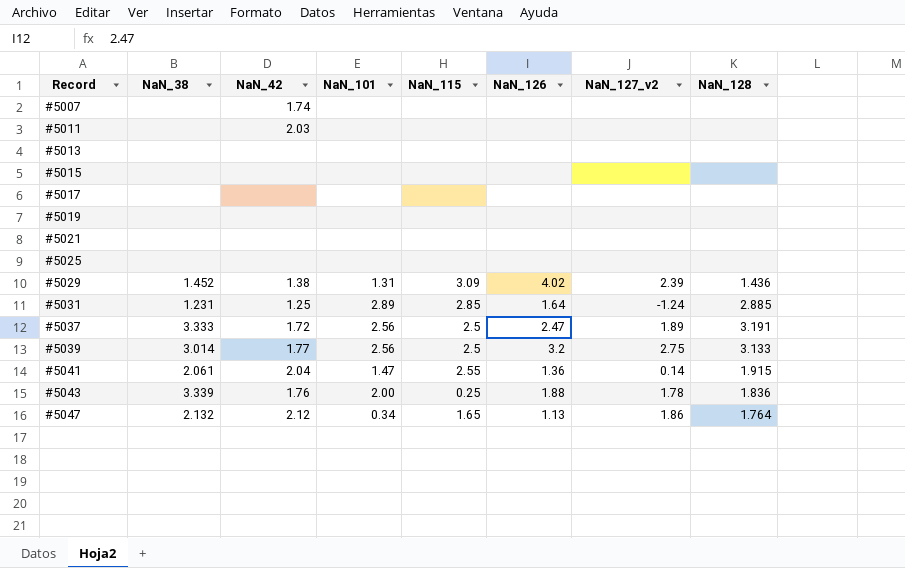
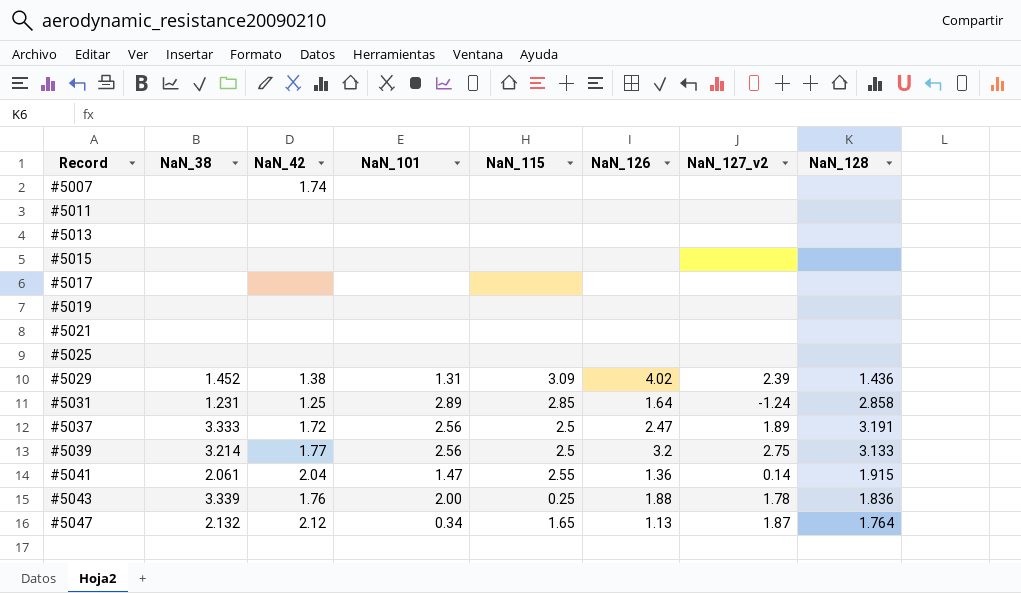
#5011 | NaN_42: 2.03 -> none
#5031 | NaN_128: 2.885 -> 2.858
#5039 | NaN_38: 3.014 -> 3.214
#5047 | NaN_127_v2: 1.86 -> 1.87

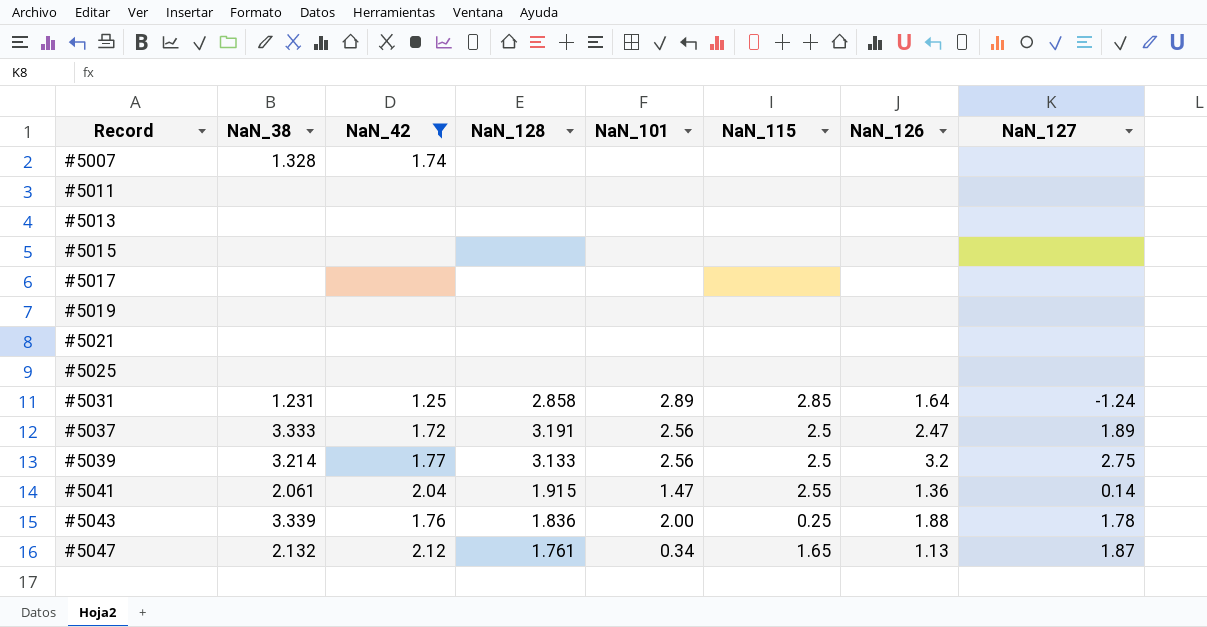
filter: none -> NaN_42 != 1.38
column NaN_128 | position: 8 -> 4
column name: NaN_127_v2 -> NaN_127
#5007 | NaN_38: none -> 1.328
#5047 | NaN_128: 1.764 -> 1.761

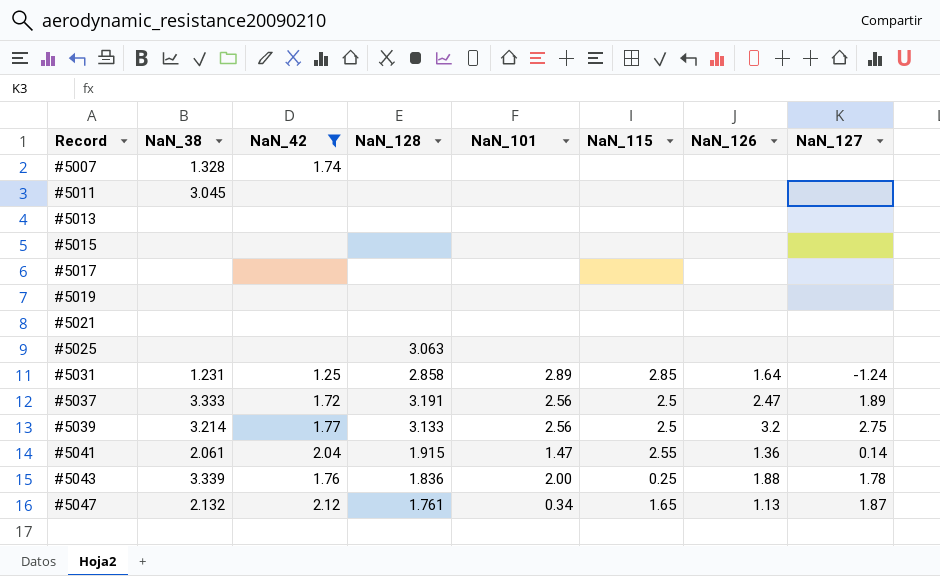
#5011 | NaN_38: none -> 3.045
#5025 | NaN_128: none -> 3.063

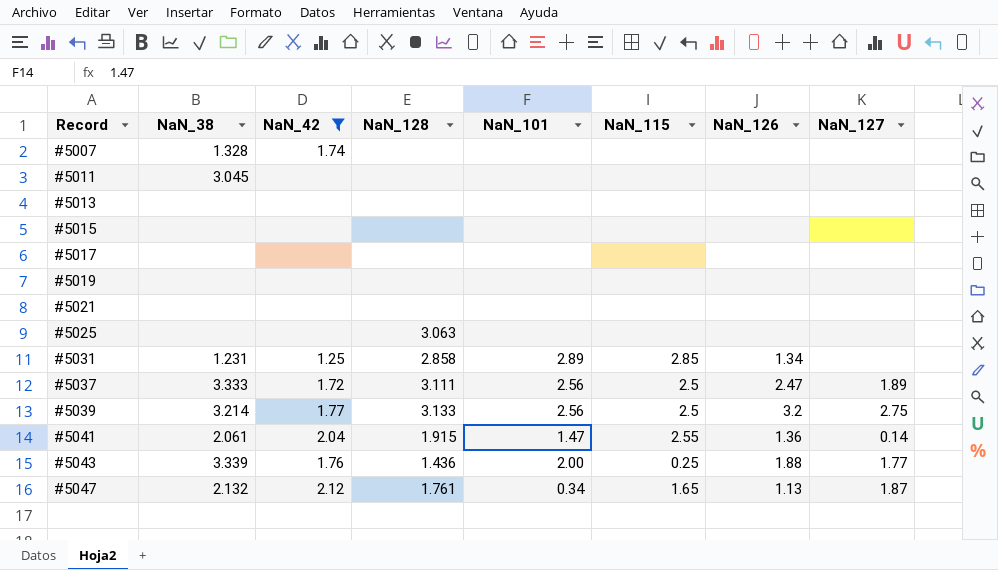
#5031 | NaN_126: 1.64 -> 1.34
#5031 | NaN_127: -1.24 -> none
#5037 | NaN_128: 3.191 -> 3.111
#5043 | NaN_128: 1.836 -> 1.436
#5043 | NaN_127: 1.78 -> 1.77

